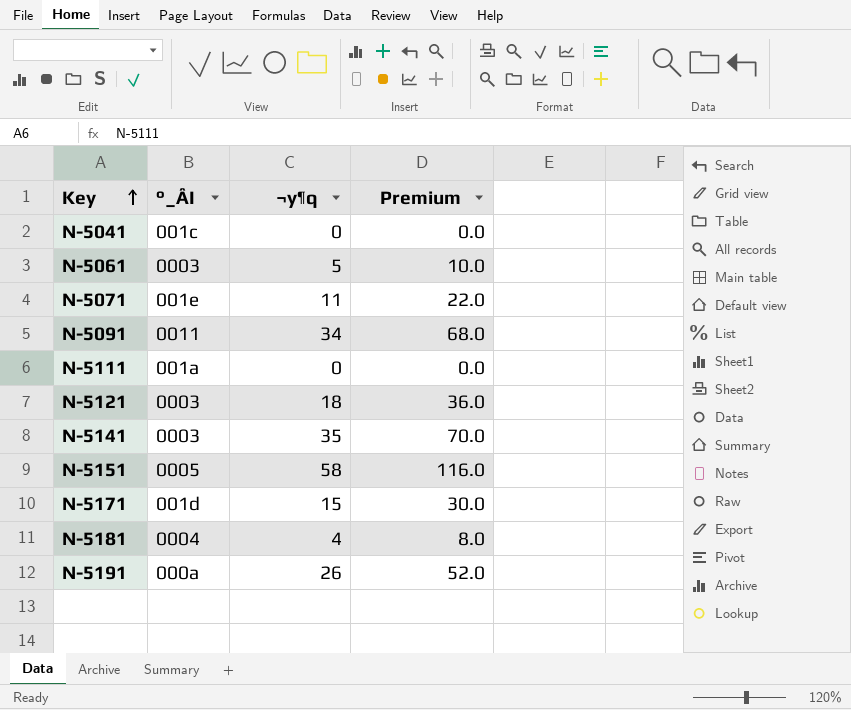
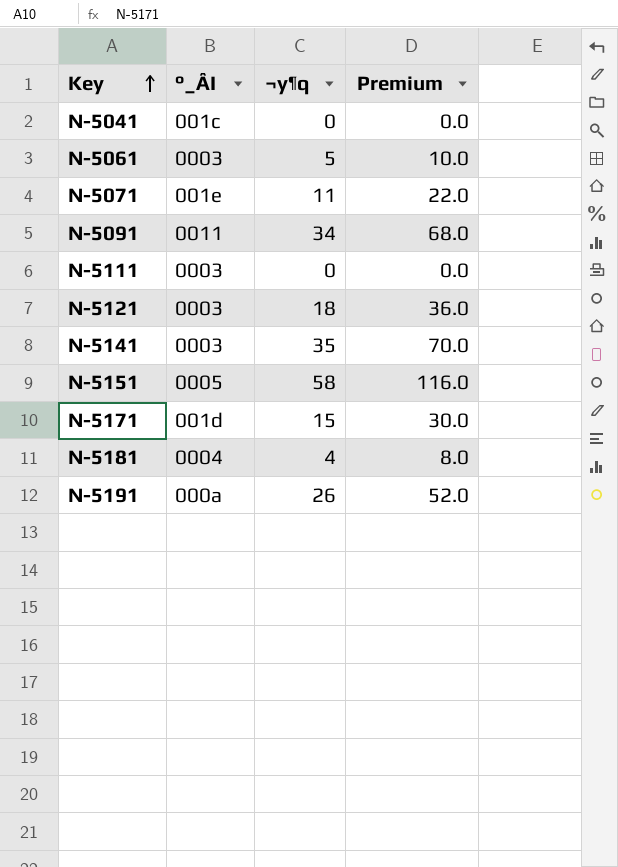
N-5111 | °_ÂI: 001a -> 0003

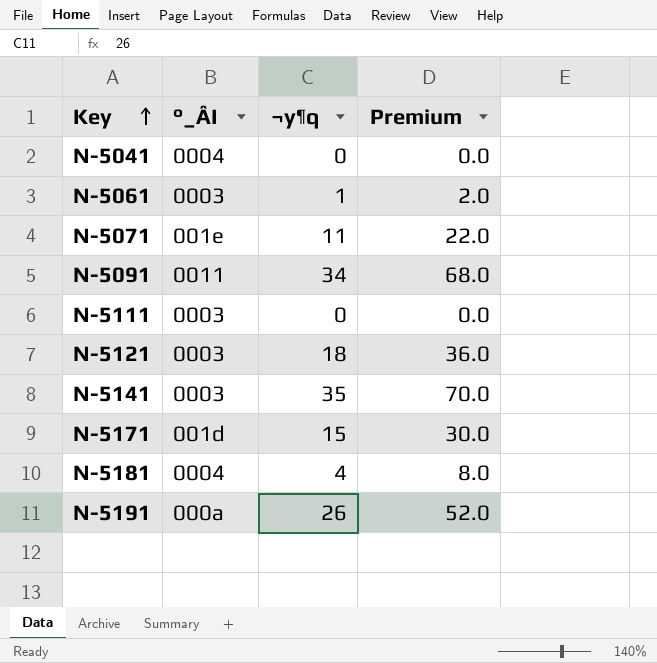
row N-5151: 0005 | 58 | 116.0 -> none
N-5041 | °_ÂI: 001c -> 0004
N-5061 | ¬y¶q: 5 -> 1
N-5061 | Premium: 10.0 -> 2.0

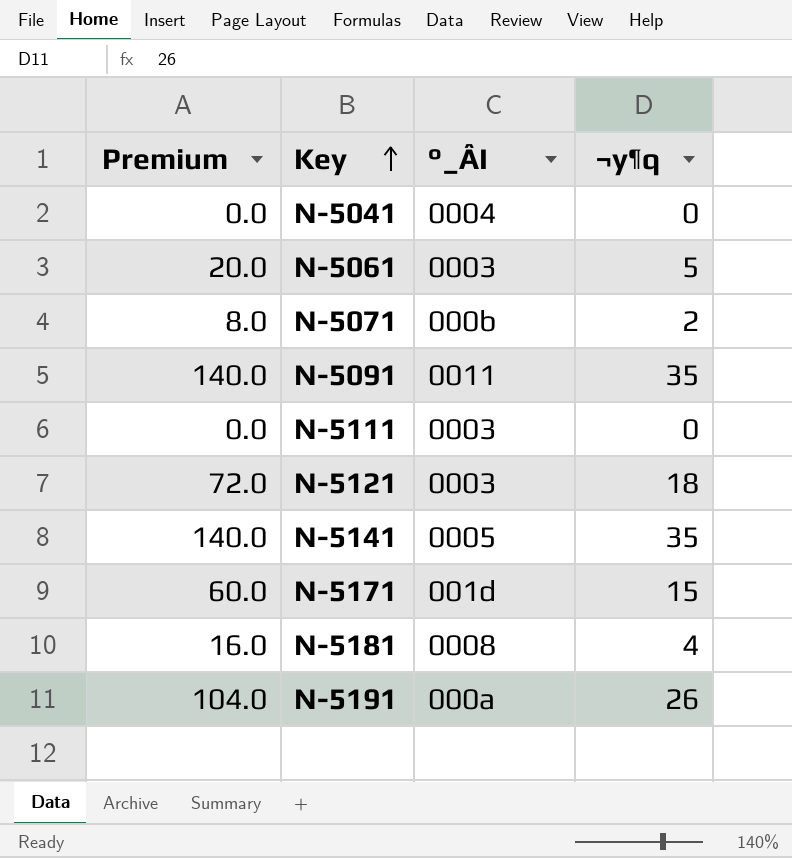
column Premium | formula: [¬y¶q] * 2 -> [¬y¶q] * 4
column Premium | position: 4 -> 1
N-5061 | ¬y¶q: 1 -> 5
N-5071 | °_ÂI: 001e -> 000b
N-5071 | ¬y¶q: 11 -> 2
N-5091 | ¬y¶q: 34 -> 35
N-5141 | °_ÂI: 0003 -> 0005
N-5181 | °_ÂI: 0004 -> 0008

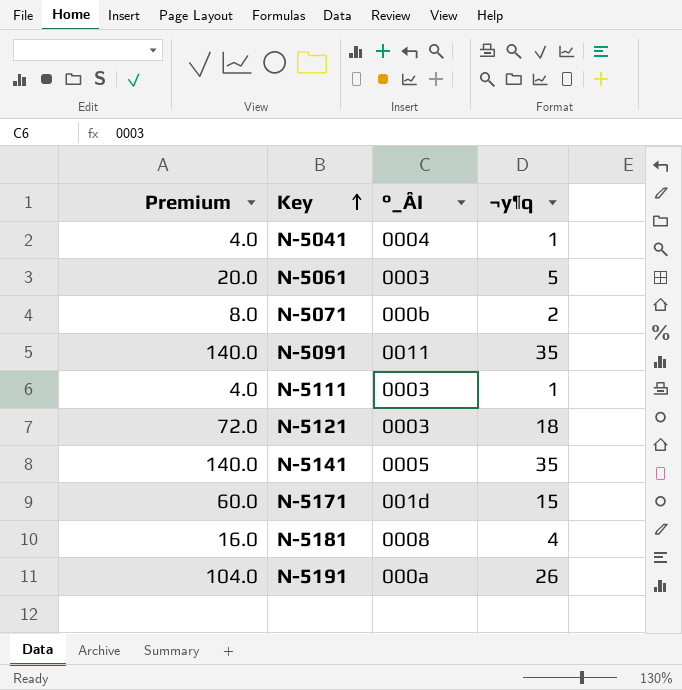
N-5041 | Premium: 0.0 -> 4.0
N-5041 | ¬y¶q: 0 -> 1
N-5111 | Premium: 0.0 -> 4.0
N-5111 | ¬y¶q: 0 -> 1

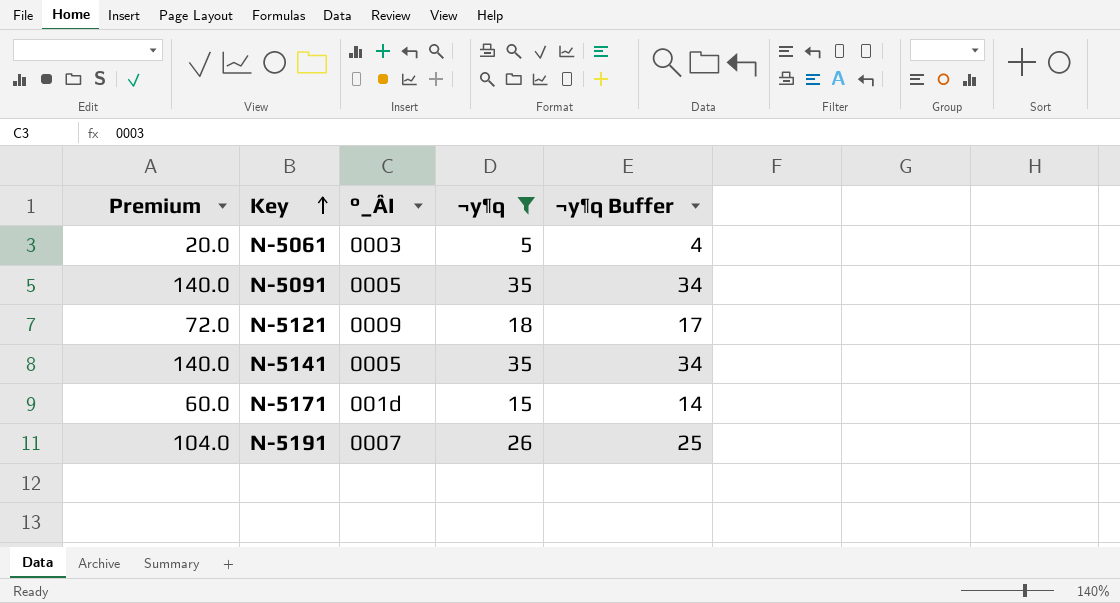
filter: none -> ¬y¶q >= 5
column ¬y¶q Buffer | formula: none -> [¬y¶q] - 1
N-5091 | °_ÂI: 0011 -> 0005
N-5121 | °_ÂI: 0003 -> 0009
N-5191 | °_ÂI: 000a -> 0007

